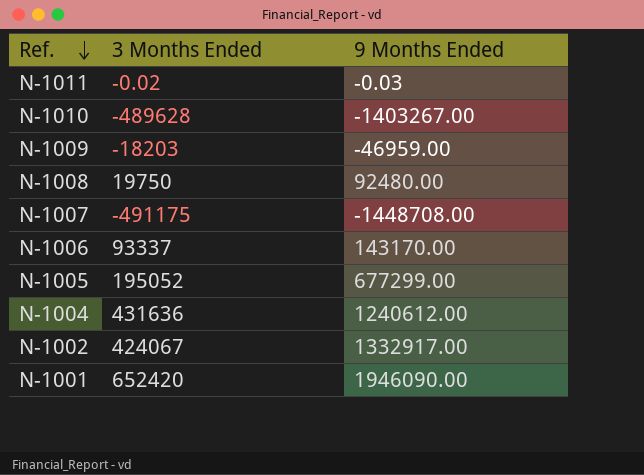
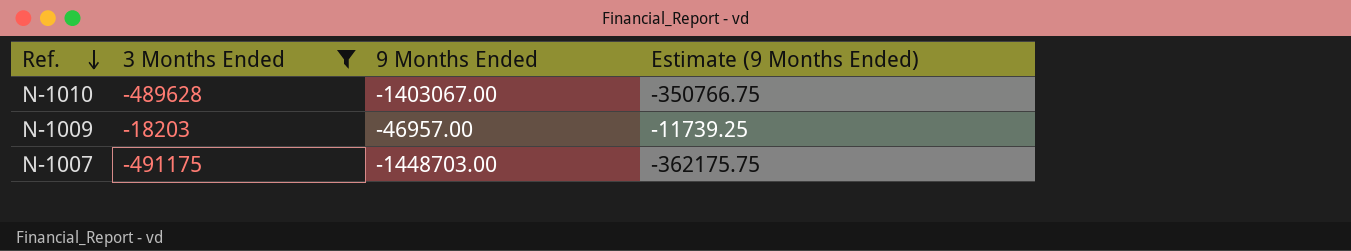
filter: none -> 3 Months Ended <= -18203
column Estimate (9 Months Ended) | formula: none -> [9 Months Ended] * 0.25
N-1010 | 9 Months Ended: -1403267.00 -> -1403067.00
N-1009 | 9 Months Ended: -46959.00 -> -46957.00
N-1007 | 9 Months Ended: -1448708.00 -> -1448703.00

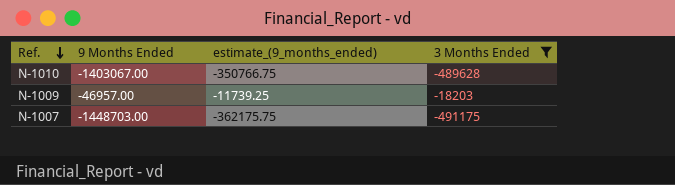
column name: Estimate (9 Months Ended) -> estimate_(9_months_ended)
column 3 Months Ended | position: 2 -> 4

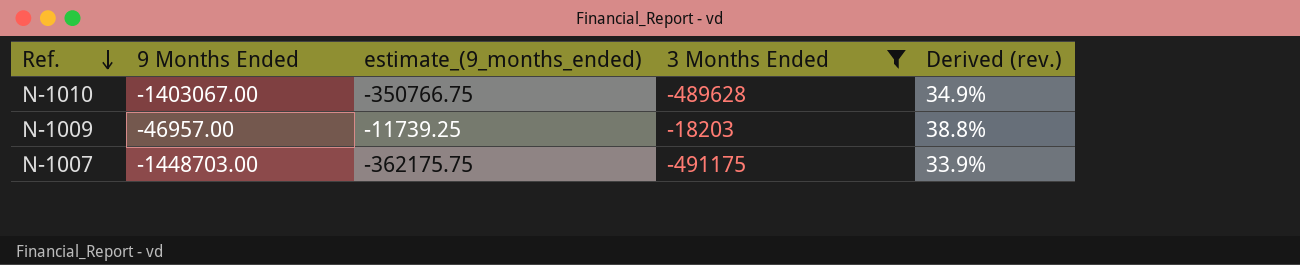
column Derived (rev.) | formula: none -> [3 Months Ended] / [9 Months Ended]

